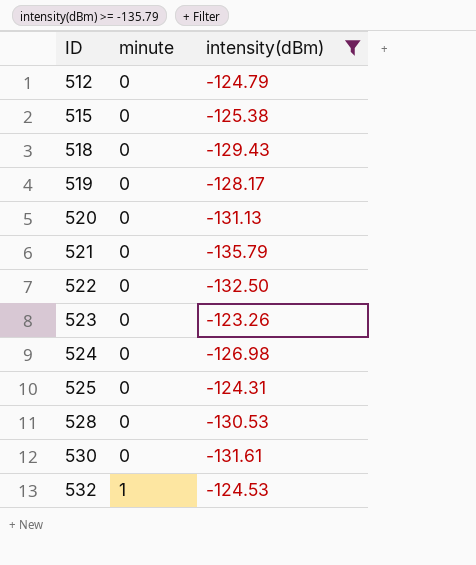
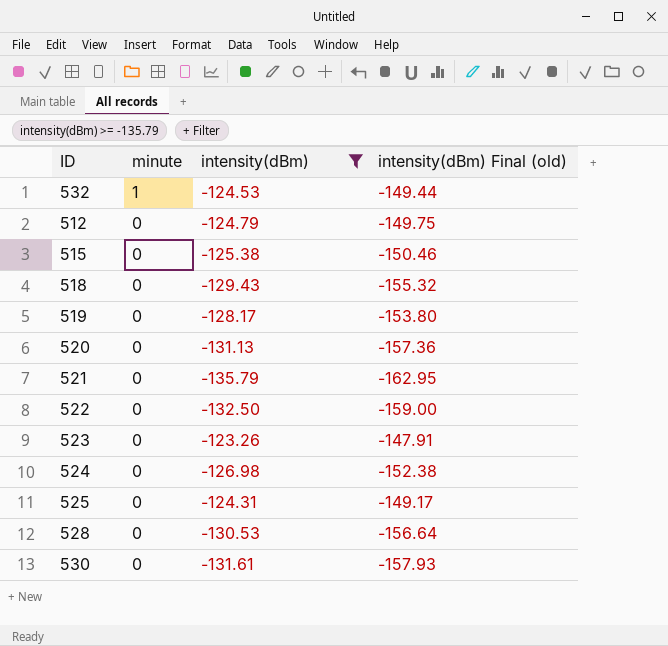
row order: ID ascending -> minute descending
column intensity(dBm) Final (old) | formula: none -> [intensity(dBm)] * 1.2

